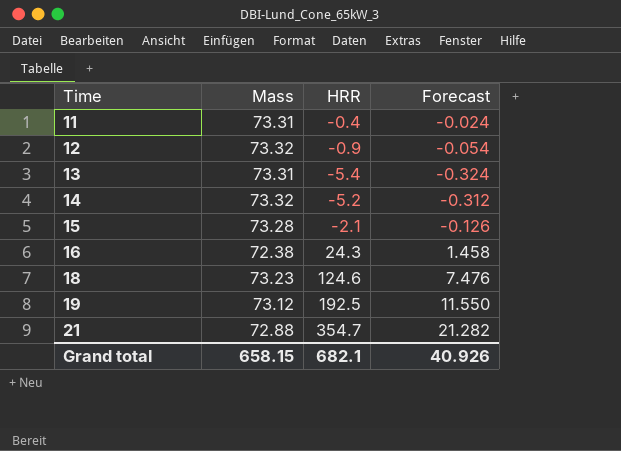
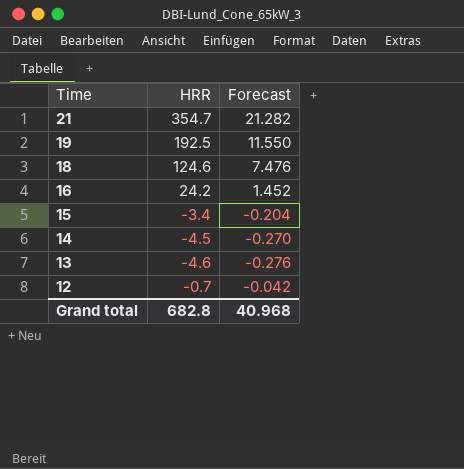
row order: Time ascending -> Time descending
column Mass | position: 2 -> none
row 11: 73.31 | -0.4 | -0.024 -> none
16 | HRR: 24.3 -> 24.2
16 | Forecast: 1.458 -> 1.452
15 | HRR: -2.1 -> -3.4
15 | Forecast: -0.126 -> -0.204
14 | HRR: -5.2 -> -4.5
14 | Forecast: -0.312 -> -0.270
13 | HRR: -5.4 -> -4.6
13 | Forecast: -0.324 -> -0.276
12 | HRR: -0.9 -> -0.7
12 | Forecast: -0.054 -> -0.042
Grand total | HRR: 682.1 -> 682.8
Grand total | Forecast: 40.926 -> 40.968

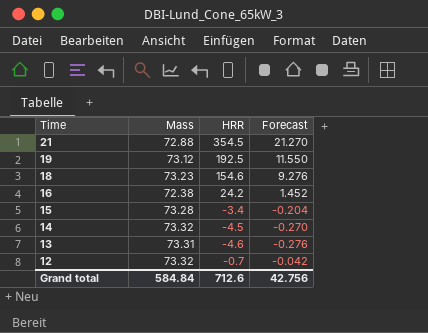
column Mass | position: none -> 2
21 | HRR: 354.7 -> 354.5
21 | Forecast: 21.282 -> 21.270
18 | HRR: 124.6 -> 154.6
18 | Forecast: 7.476 -> 9.276
Grand total | HRR: 682.8 -> 712.6
Grand total | Forecast: 40.968 -> 42.756

